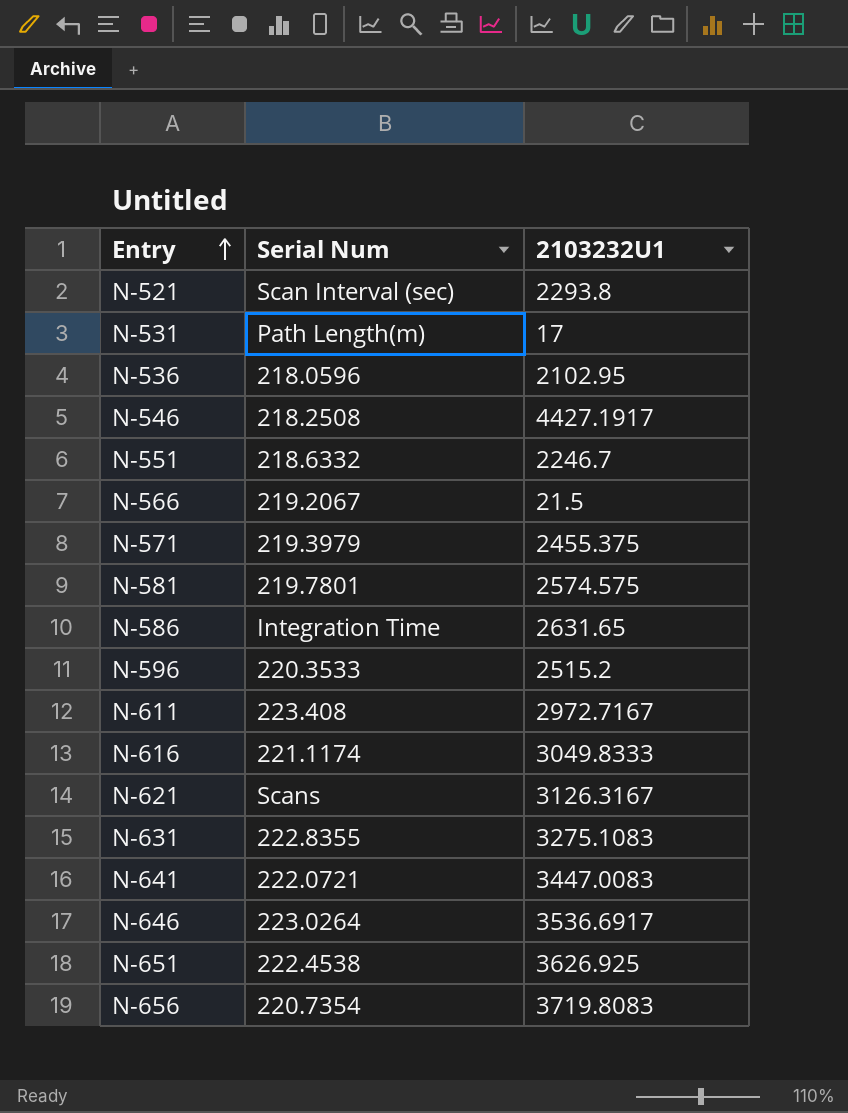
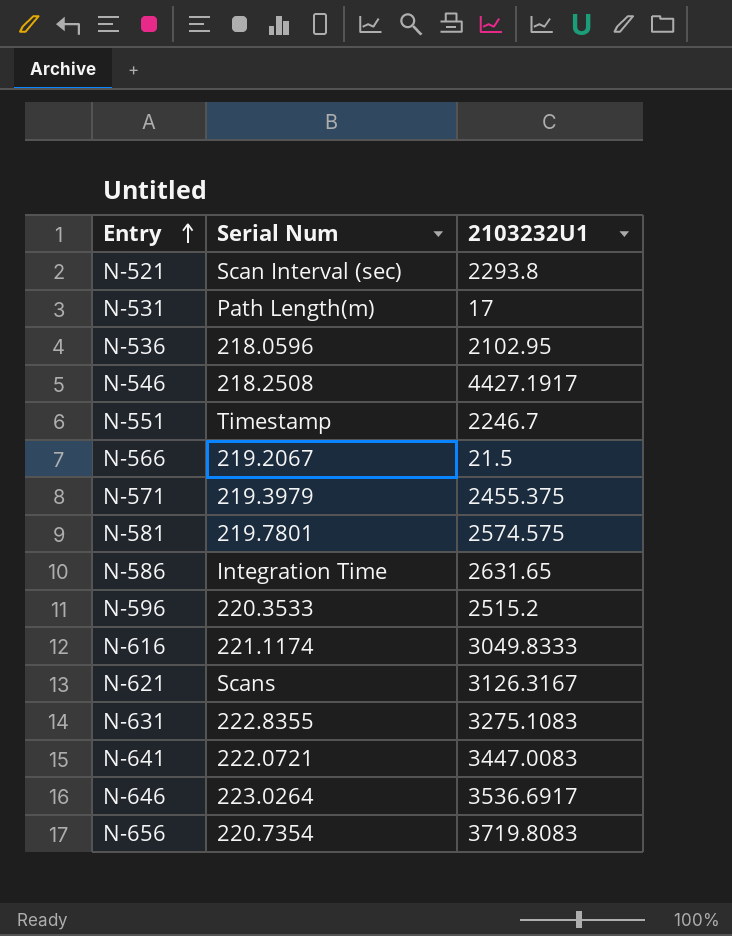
row N-611: 223.408 | 2972.7167 -> none
row N-651: 222.4538 | 3626.925 -> none
N-551 | Serial Num: 218.6332 -> Timestamp

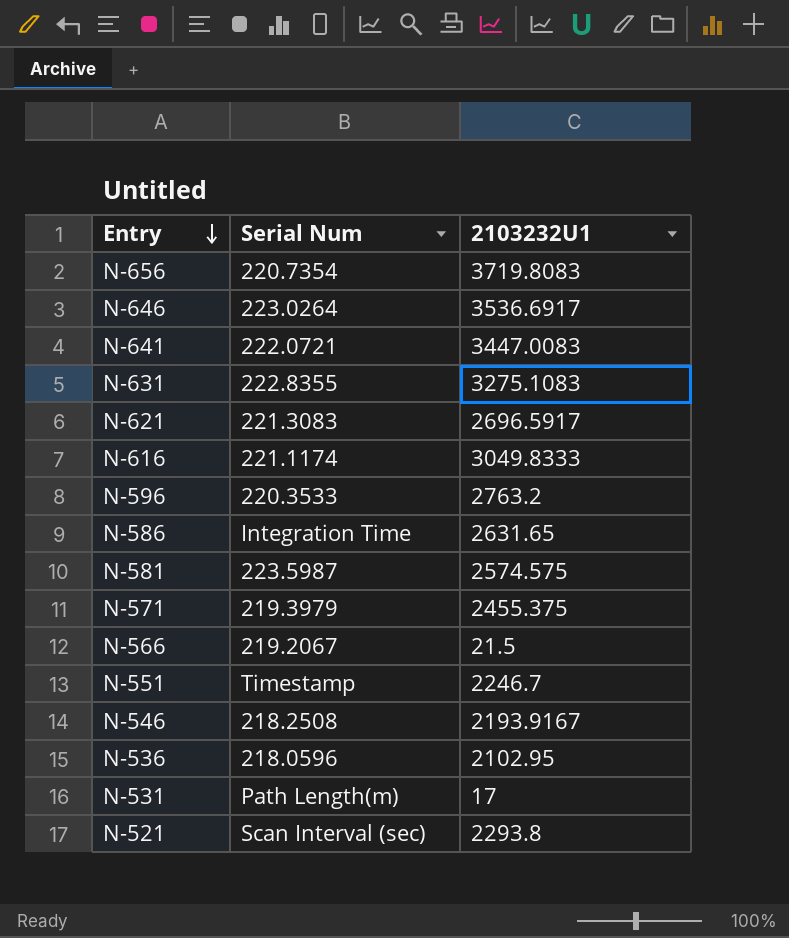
row order: Entry ascending -> Entry descending
N-621 | Serial Num: Scans -> 221.3083
N-621 | 2103232U1: 3126.3167 -> 2696.5917
N-596 | 2103232U1: 2515.2 -> 2763.2
N-581 | Serial Num: 219.7801 -> 223.5987
N-546 | 2103232U1: 4427.1917 -> 2193.9167

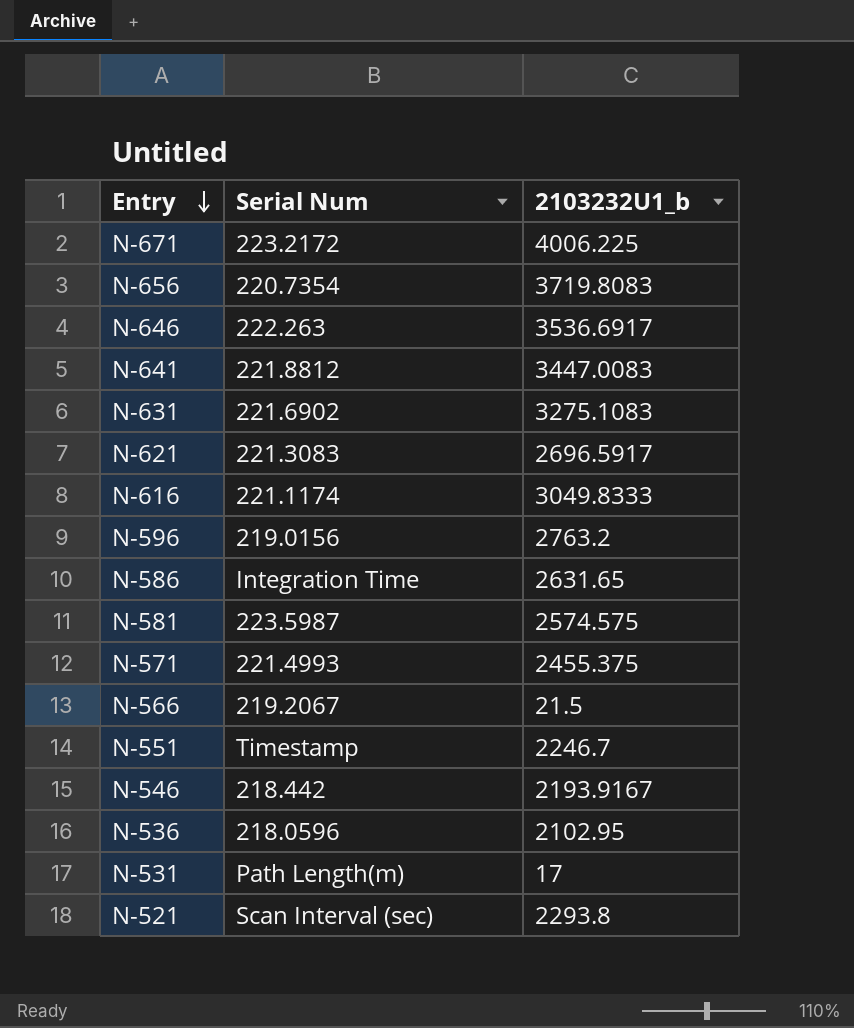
column name: 2103232U1 -> 2103232U1_b
row N-671: none -> 223.2172 | 4006.225
N-646 | Serial Num: 223.0264 -> 222.263
N-641 | Serial Num: 222.0721 -> 221.8812
N-631 | Serial Num: 222.8355 -> 221.6902
N-596 | Serial Num: 220.3533 -> 219.0156
N-571 | Serial Num: 219.3979 -> 221.4993
N-546 | Serial Num: 218.2508 -> 218.442

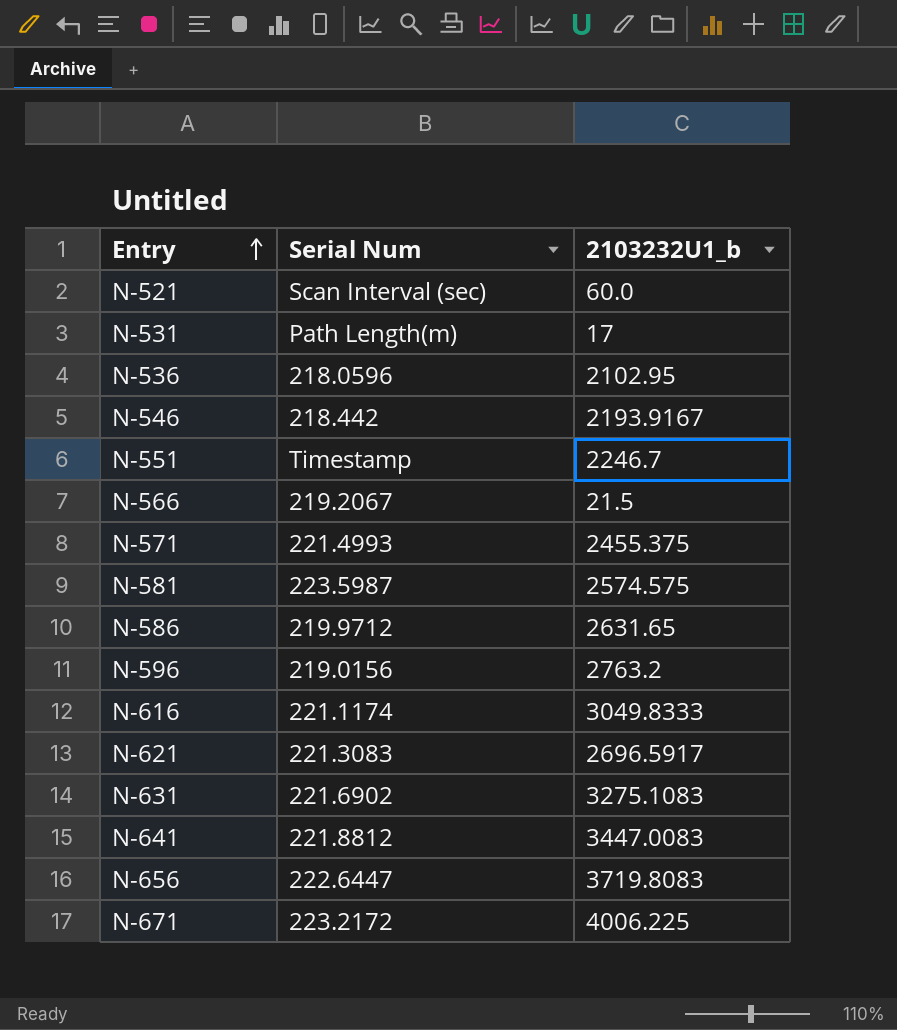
row order: Entry descending -> Entry ascending
row N-646: 222.263 | 3536.6917 -> none
N-521 | 2103232U1_b: 2293.8 -> 60.0
N-586 | Serial Num: Integration Time -> 219.9712
N-656 | Serial Num: 220.7354 -> 222.6447

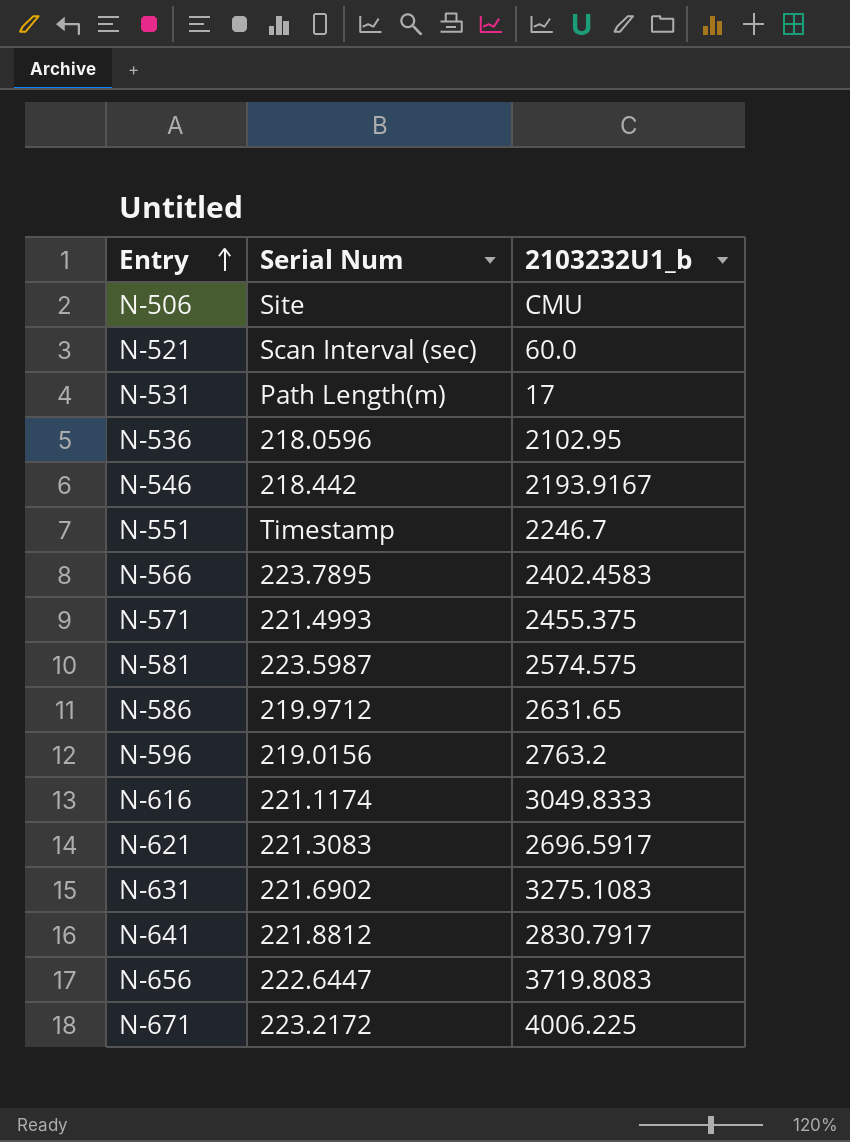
row N-506: none -> Site | CMU
N-566 | Serial Num: 219.2067 -> 223.7895
N-566 | 2103232U1_b: 21.5 -> 2402.4583
N-641 | 2103232U1_b: 3447.0083 -> 2830.7917

